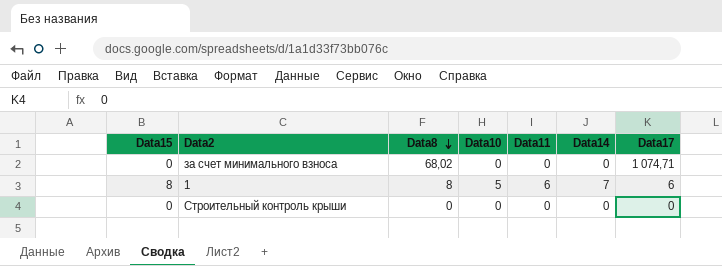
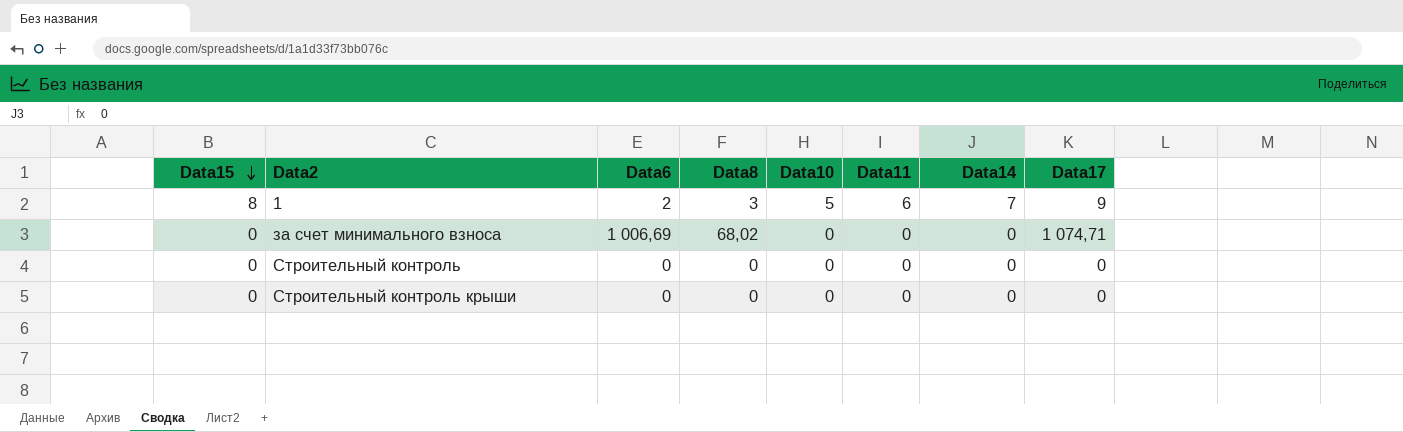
row order: Data8 descending -> Data15 descending
column Data6 | position: none -> 3
1 | Data8: 8 -> 3
1 | Data17: 6 -> 9
row Строительный контроль: none -> 0 | 0 | 0 | 0 | 0 | 0 | 0

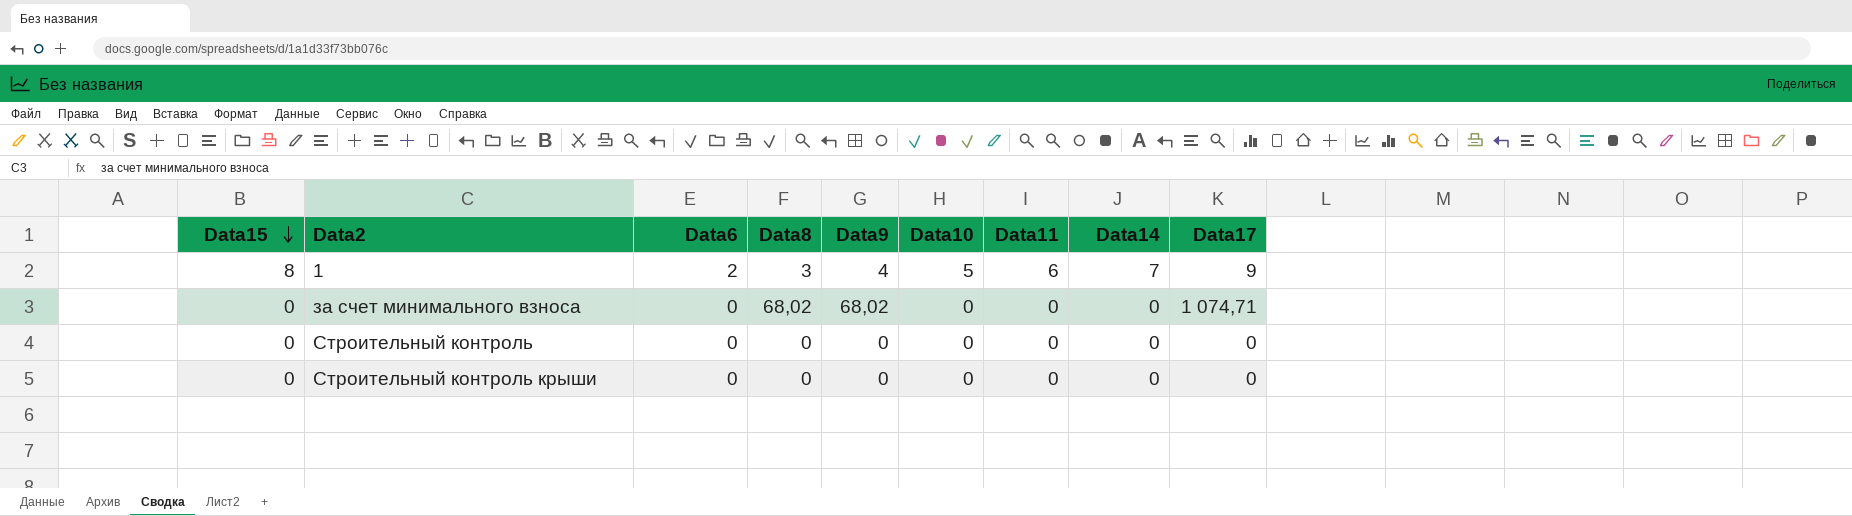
column Data9 | position: none -> 5
за счет минимального взноса | Data6: 1 006,69 -> 0

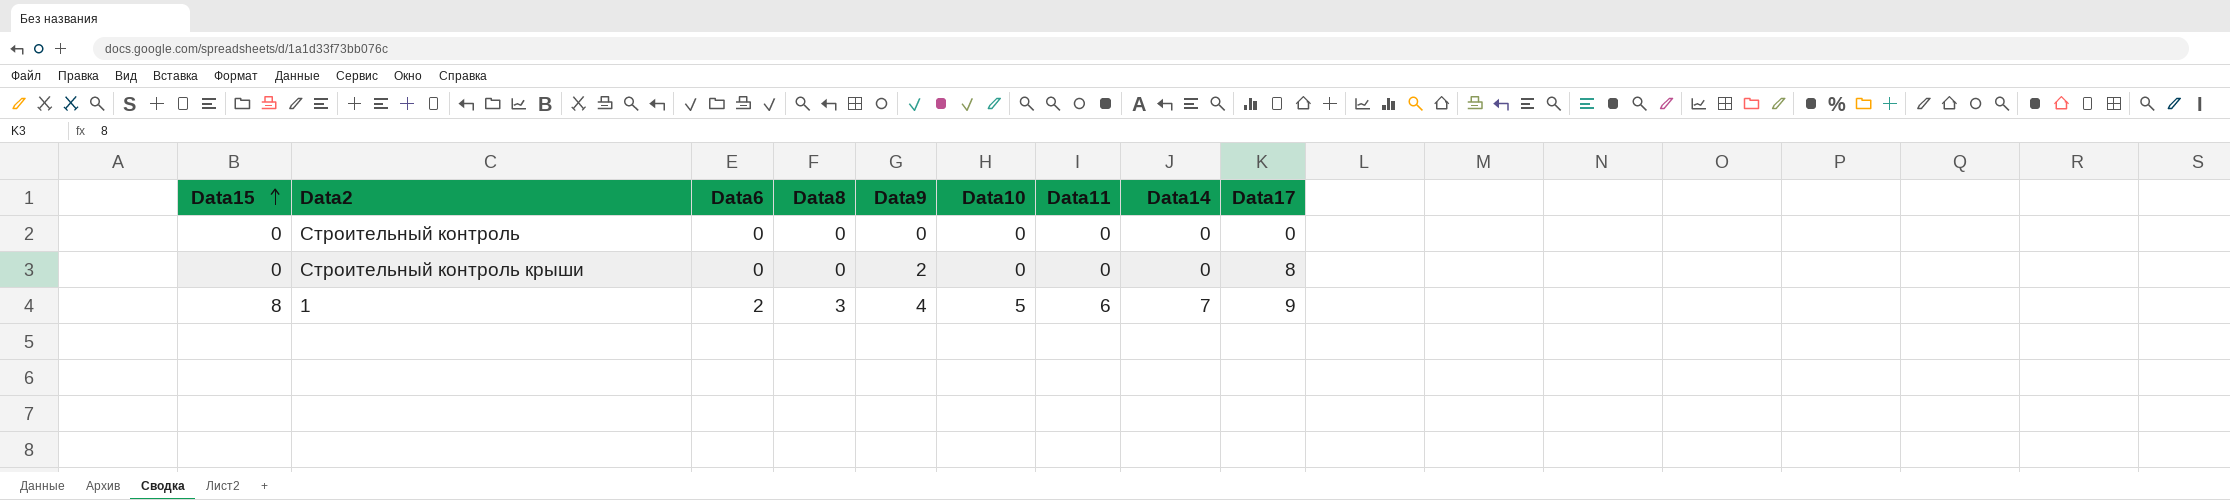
row order: Data15 descending -> Data15 ascending
row за счет минимального взноса: 0 | 0 | 68,02 | 68,02 | 0 | 0 | 0 | 1 074,71 -> none
Строительный контроль крыши | Data9: 0 -> 2
Строительный контроль крыши | Data17: 0 -> 8

